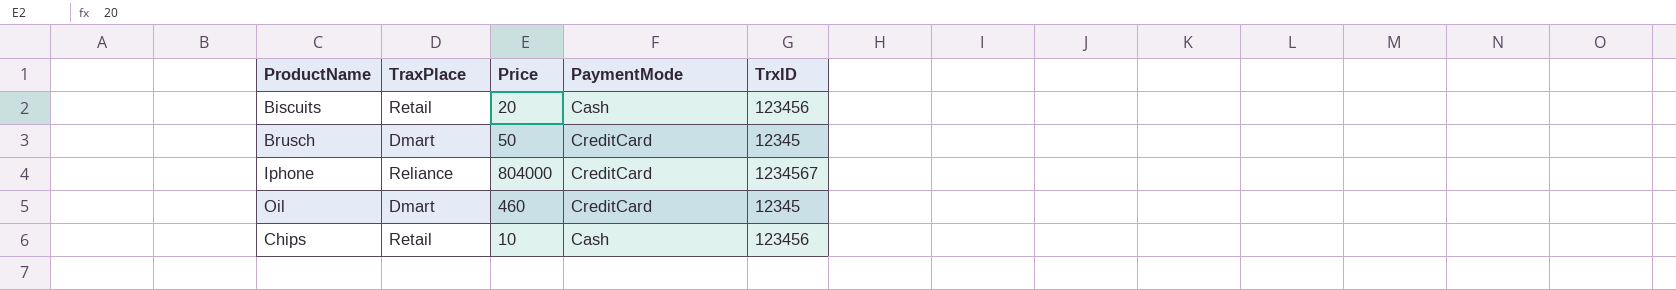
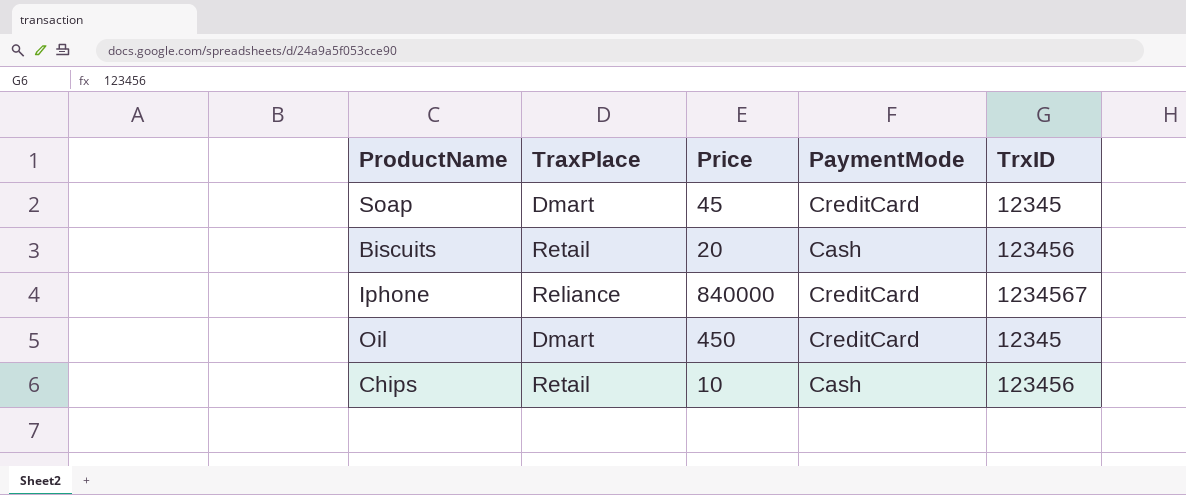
row Brusch: Dmart | 50 | CreditCard | 12345 -> none
row Soap: none -> Dmart | 45 | CreditCard | 12345
Iphone | Price: 804000 -> 840000
Oil | Price: 460 -> 450

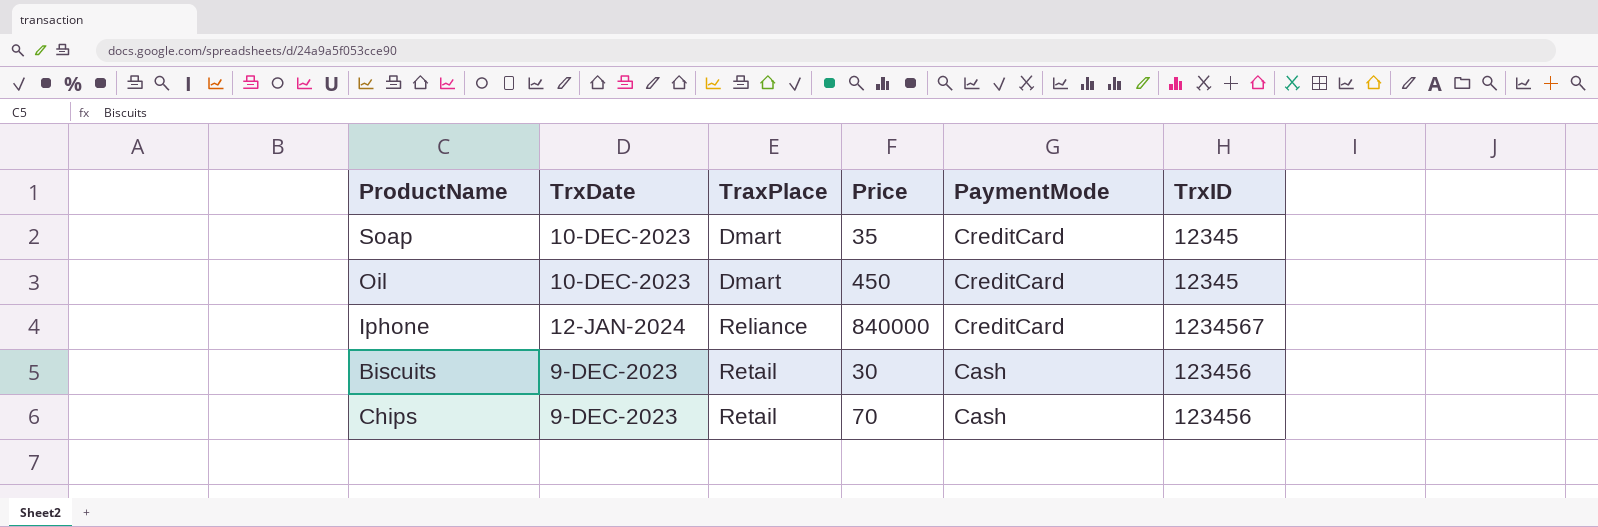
row order: none -> TraxPlace ascending
column TrxDate | position: none -> 2
Soap | Price: 45 -> 35
Biscuits | Price: 20 -> 30
Chips | Price: 10 -> 70

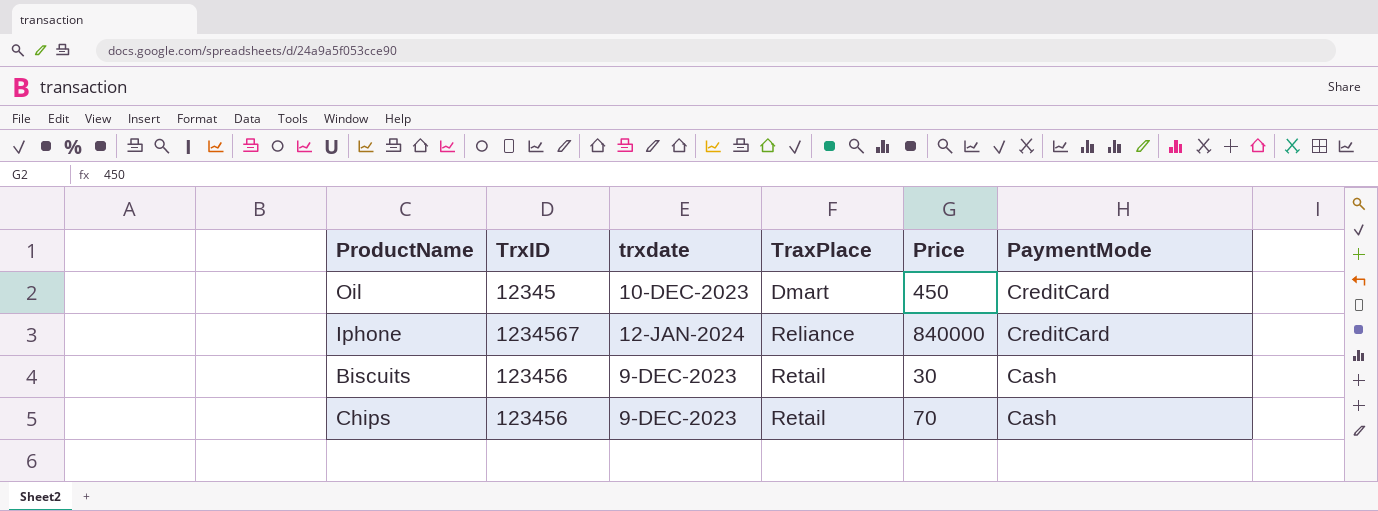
column TrxID | position: 6 -> 2
column name: TrxDate -> trxdate
row Soap: 10-DEC-2023 | Dmart | 35 | CreditCard | 12345 -> none

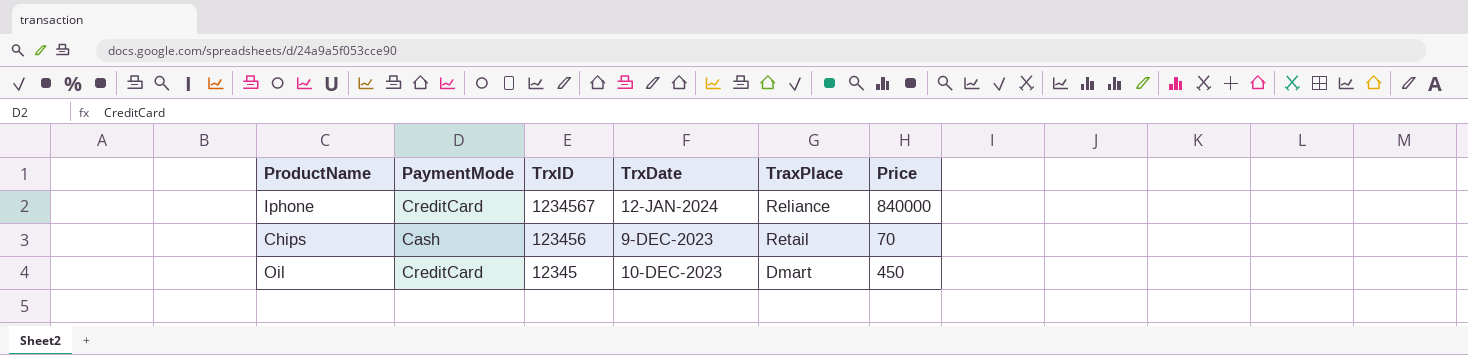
row order: TraxPlace ascending -> TrxID descending
column PaymentMode | position: 6 -> 2
column name: trxdate -> TrxDate
row Biscuits: 123456 | 9-DEC-2023 | Retail | 30 | Cash -> none

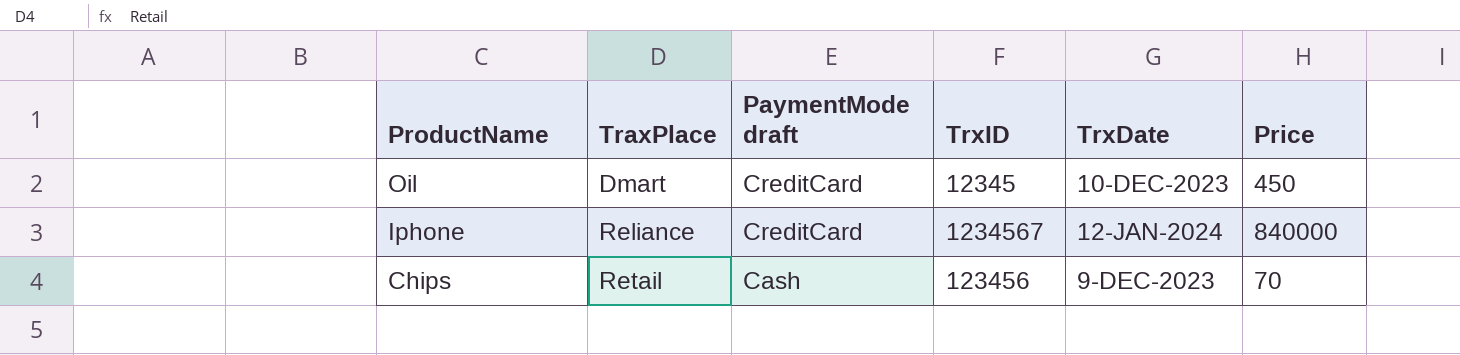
row order: TrxID descending -> ProductName descending
column TraxPlace | position: 5 -> 2
column name: PaymentMode -> PaymentMode draft

